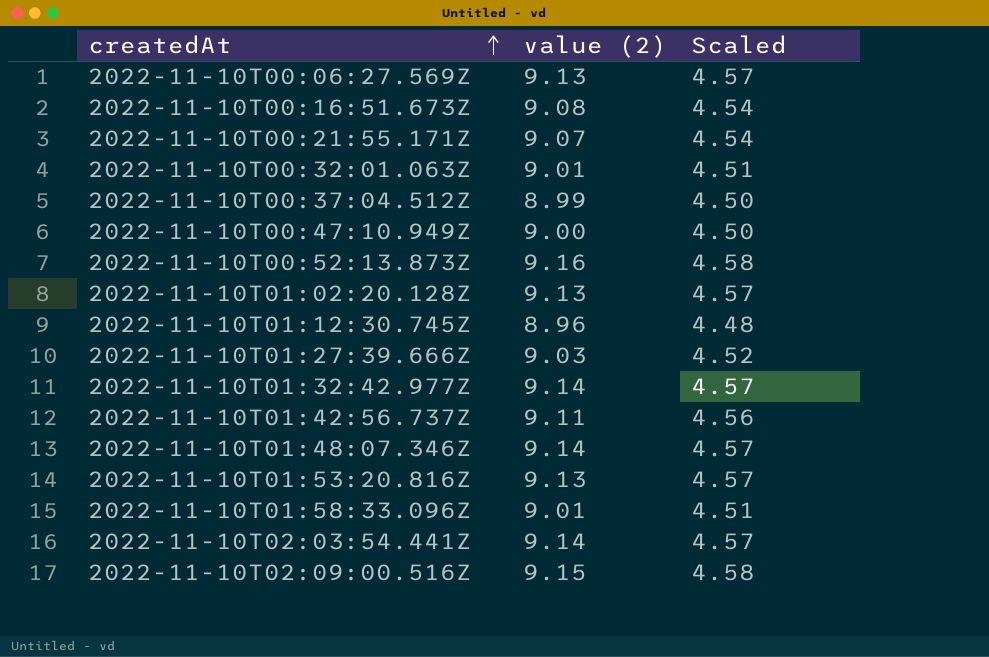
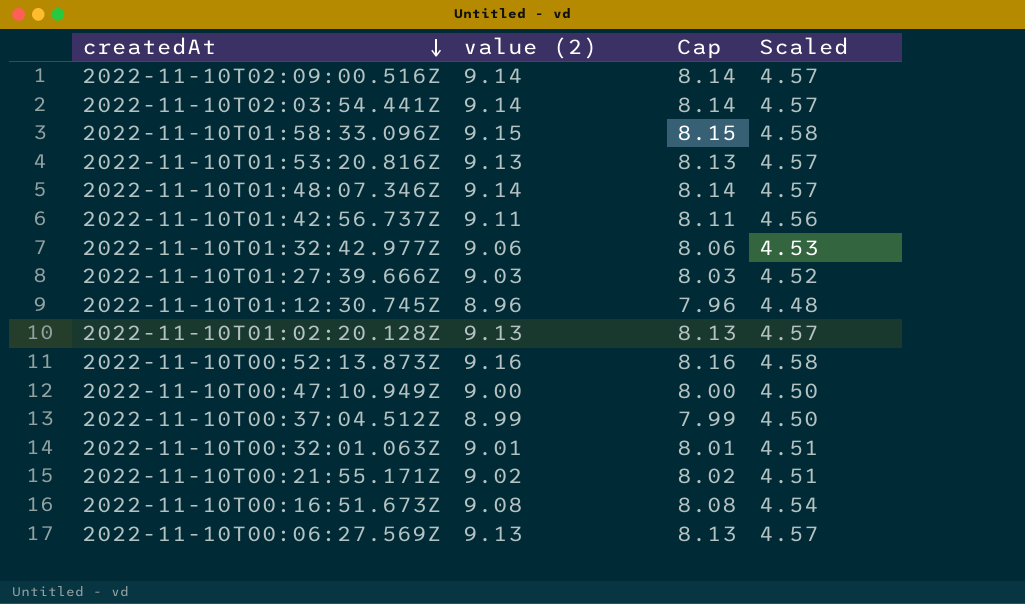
row order: createdAt ascending -> createdAt descending
column Cap | formula: none -> [value (2)] - 1
2022-11-10T02:09:00.516Z | value (2): 9.15 -> 9.14
2022-11-10T02:09:00.516Z | Scaled: 4.58 -> 4.57
2022-11-10T01:58:33.096Z | value (2): 9.01 -> 9.15
2022-11-10T01:58:33.096Z | Scaled: 4.51 -> 4.58
2022-11-10T01:32:42.977Z | value (2): 9.14 -> 9.06
2022-11-10T01:32:42.977Z | Scaled: 4.57 -> 4.53
2022-11-10T00:21:55.171Z | value (2): 9.07 -> 9.02
2022-11-10T00:21:55.171Z | Scaled: 4.54 -> 4.51

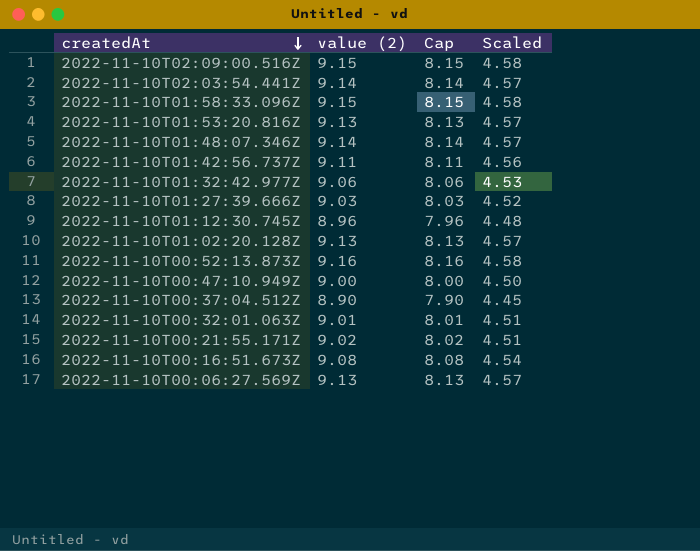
2022-11-10T02:09:00.516Z | value (2): 9.14 -> 9.15
2022-11-10T02:09:00.516Z | Cap: 8.14 -> 8.15
2022-11-10T02:09:00.516Z | Scaled: 4.57 -> 4.58
2022-11-10T00:37:04.512Z | value (2): 8.99 -> 8.90
2022-11-10T00:37:04.512Z | Cap: 7.99 -> 7.90
2022-11-10T00:37:04.512Z | Scaled: 4.50 -> 4.45

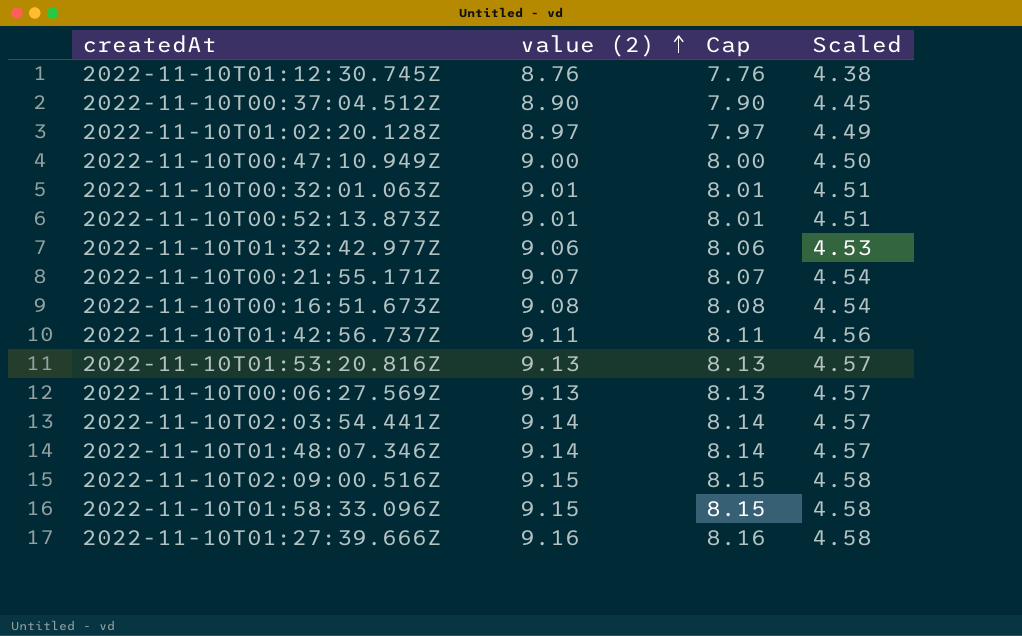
row order: createdAt descending -> value (2) ascending
2022-11-10T01:12:30.745Z | value (2): 8.96 -> 8.76
2022-11-10T01:12:30.745Z | Cap: 7.96 -> 7.76
2022-11-10T01:12:30.745Z | Scaled: 4.48 -> 4.38
2022-11-10T01:02:20.128Z | value (2): 9.13 -> 8.97
2022-11-10T01:02:20.128Z | Cap: 8.13 -> 7.97
2022-11-10T01:02:20.128Z | Scaled: 4.57 -> 4.49
2022-11-10T00:52:13.873Z | value (2): 9.16 -> 9.01
2022-11-10T00:52:13.873Z | Cap: 8.16 -> 8.01
2022-11-10T00:52:13.873Z | Scaled: 4.58 -> 4.51
2022-11-10T00:21:55.171Z | value (2): 9.02 -> 9.07
2022-11-10T00:21:55.171Z | Cap: 8.02 -> 8.07
2022-11-10T00:21:55.171Z | Scaled: 4.51 -> 4.54
2022-11-10T01:27:39.666Z | value (2): 9.03 -> 9.16
2022-11-10T01:27:39.666Z | Cap: 8.03 -> 8.16
2022-11-10T01:27:39.666Z | Scaled: 4.52 -> 4.58

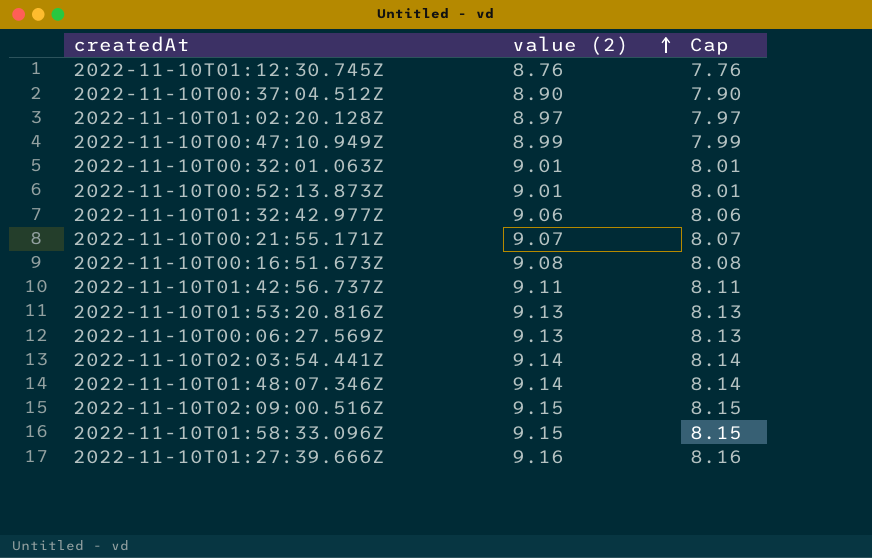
column Scaled | formula: [value (2)] * 0.5 -> none
2022-11-10T00:47:10.949Z | value (2): 9.00 -> 8.99
2022-11-10T00:47:10.949Z | Cap: 8.00 -> 7.99

